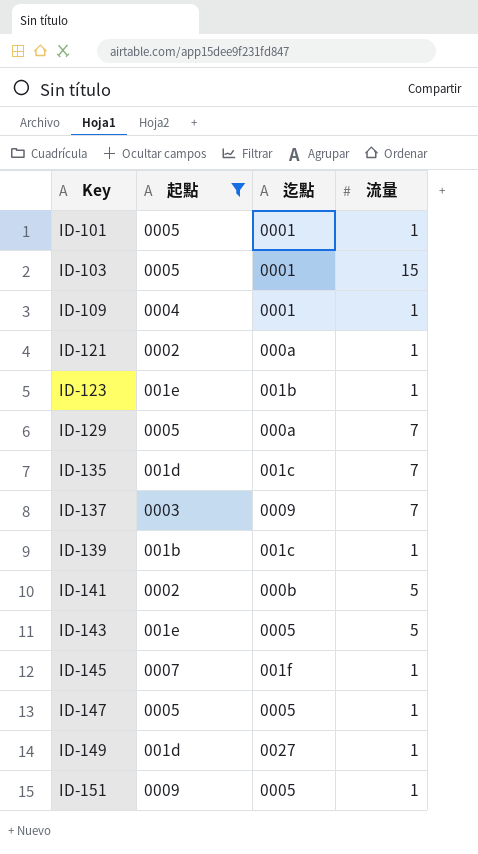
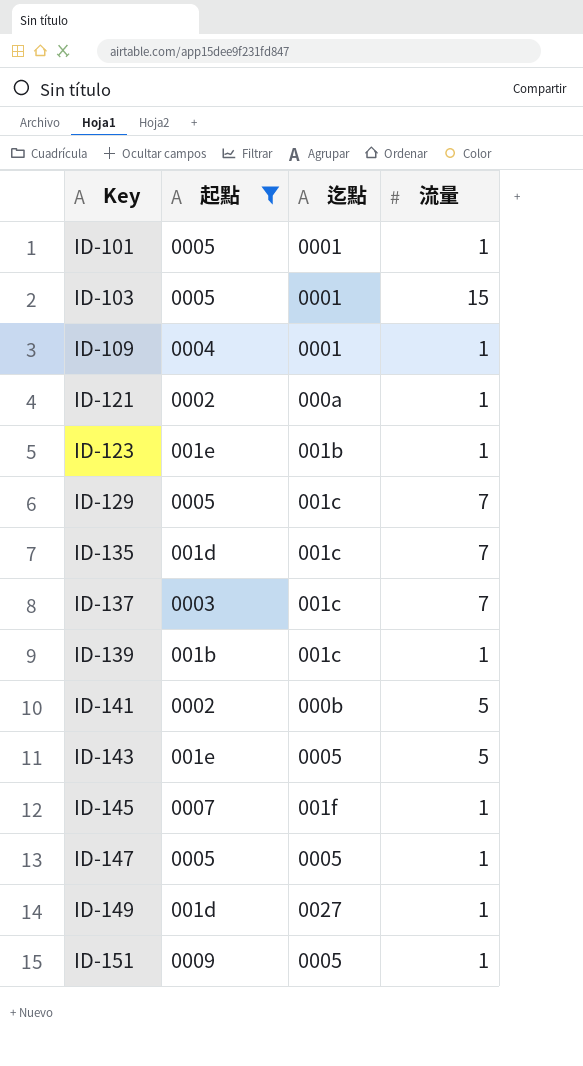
ID-129 | 迄點: 000a -> 001c
ID-137 | 迄點: 0009 -> 001c

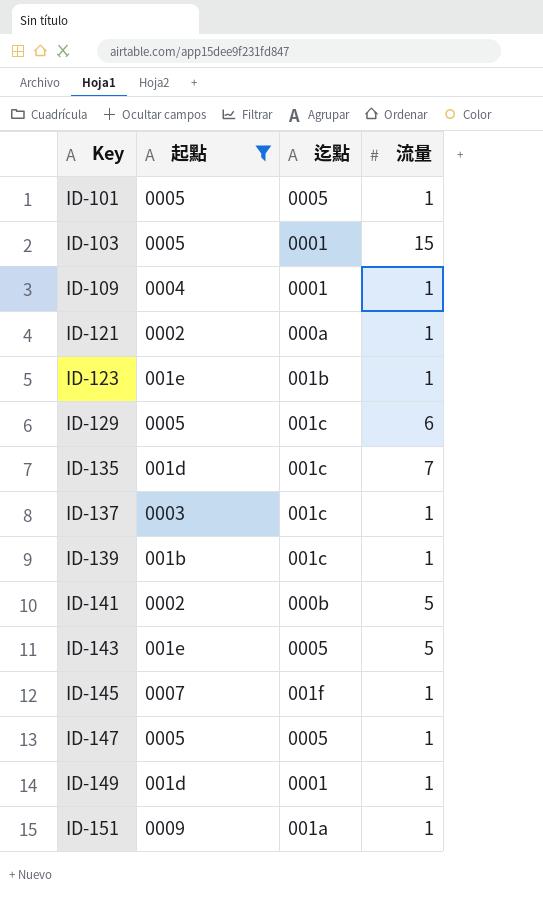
ID-101 | 迄點: 0001 -> 0005
ID-129 | 流量: 7 -> 6
ID-137 | 流量: 7 -> 1
ID-149 | 迄點: 0027 -> 0001
ID-151 | 迄點: 0005 -> 001a

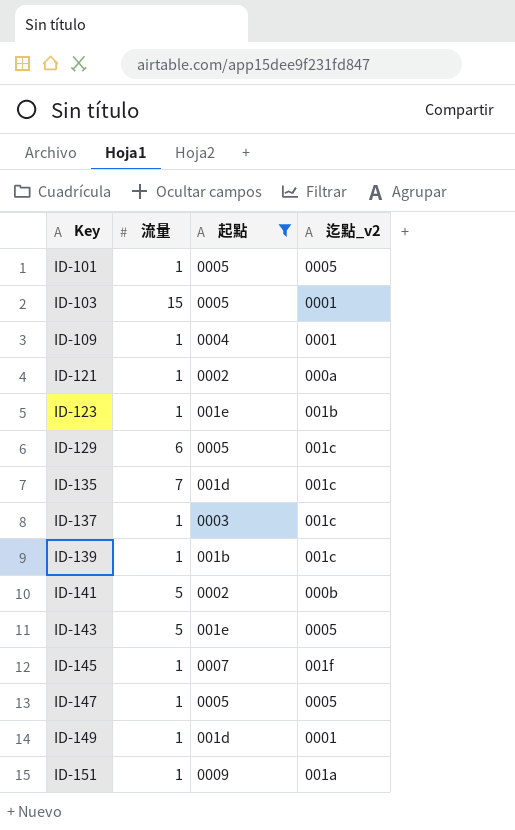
column 流量 | position: 4 -> 2
column name: 迄點 -> 迄點_v2

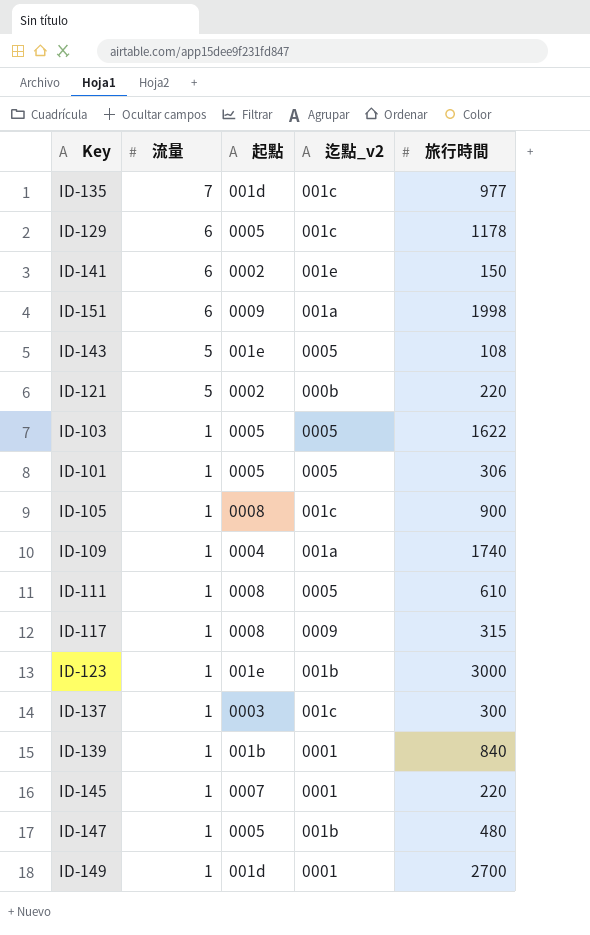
filter: 起點 != 0008 -> none
row order: Key ascending -> 流量 descending
column 旅行時間 | position: none -> 5
ID-141 | 流量: 5 -> 6
ID-141 | 迄點_v2: 000b -> 001e
ID-151 | 流量: 1 -> 6
ID-121 | 流量: 1 -> 5
ID-121 | 迄點_v2: 000a -> 000b
ID-103 | 流量: 15 -> 1
ID-103 | 迄點_v2: 0001 -> 0005
ID-109 | 迄點_v2: 0001 -> 001a
ID-139 | 迄點_v2: 001c -> 0001
ID-145 | 迄點_v2: 001f -> 0001
ID-147 | 迄點_v2: 0005 -> 001b

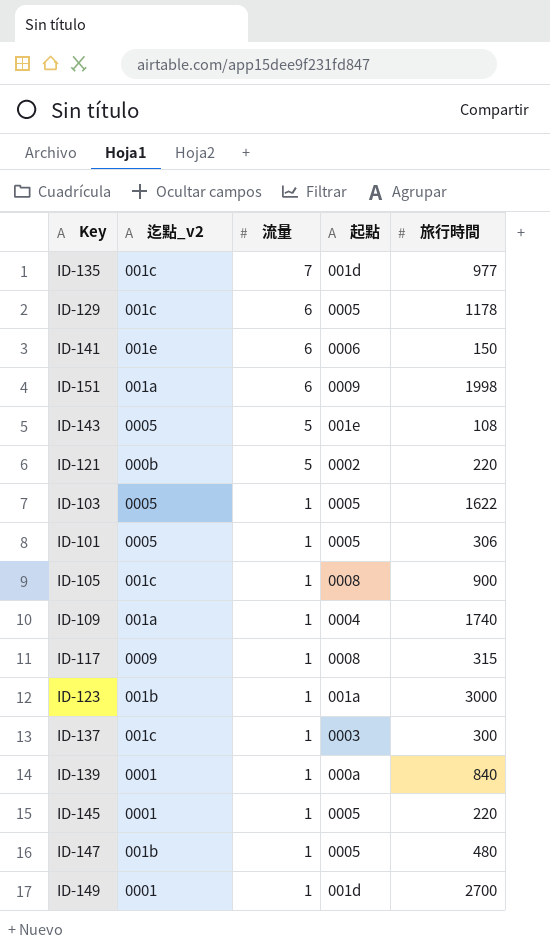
column 迄點_v2 | position: 4 -> 2
row ID-111: 1 | 0008 | 0005 | 610 -> none
ID-141 | 起點: 0002 -> 0006
ID-123 | 起點: 001e -> 001a
ID-139 | 起點: 001b -> 000a
ID-145 | 起點: 0007 -> 0005

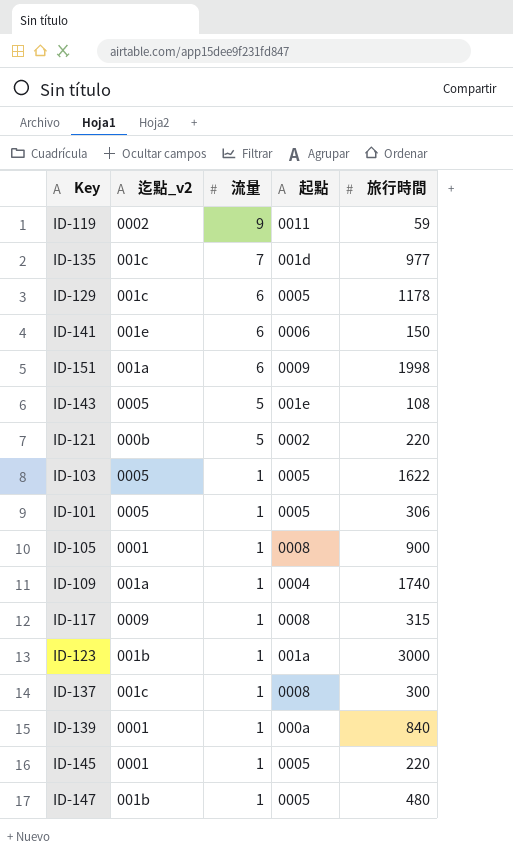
row ID-149: 0001 | 1 | 001d | 2700 -> none
row ID-119: none -> 0002 | 9 | 0011 | 59
ID-105 | 迄點_v2: 001c -> 0001
ID-137 | 起點: 0003 -> 0008

